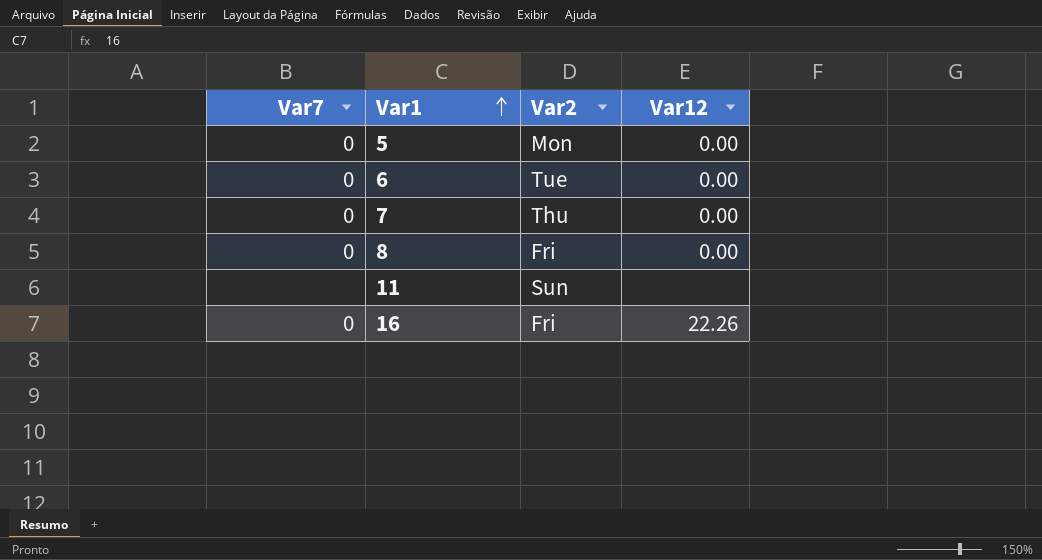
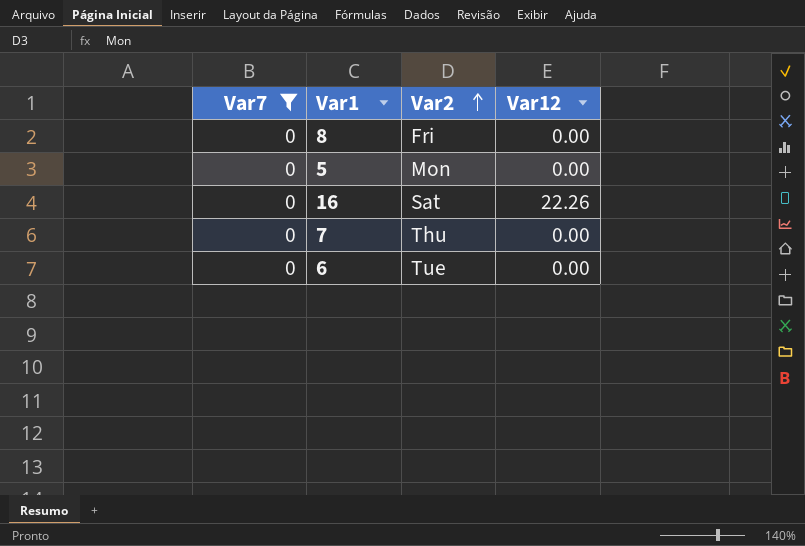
filter: none -> Var7 = 0
row order: Var1 ascending -> Var2 ascending
16 | Var2: Fri -> Sat

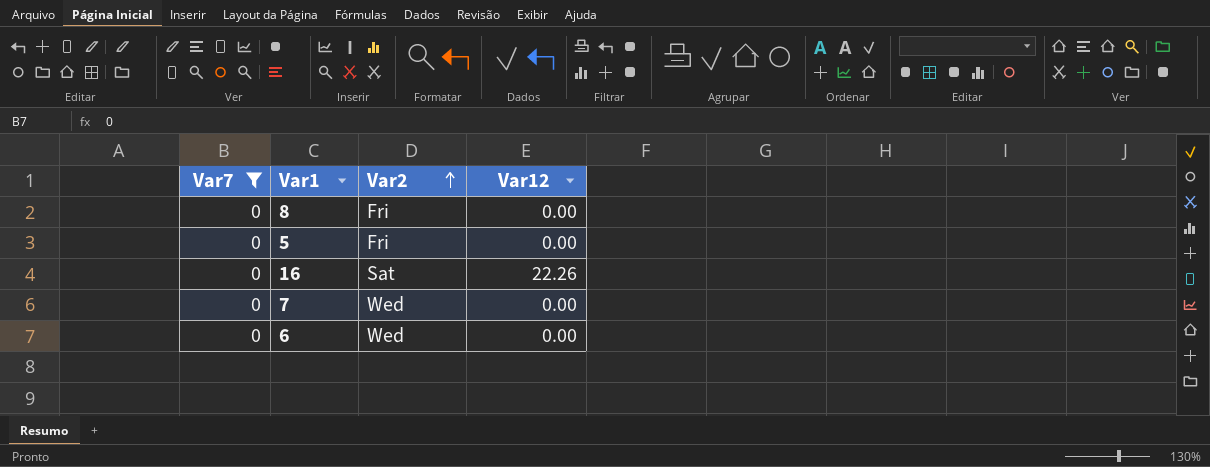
5 | Var2: Mon -> Fri
7 | Var2: Thu -> Wed
6 | Var2: Tue -> Wed

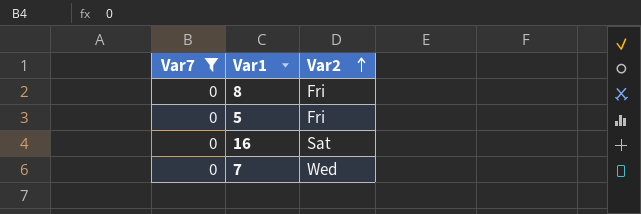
column Var12 | position: 4 -> none
row 6: 0 | Wed | 0.00 -> none

